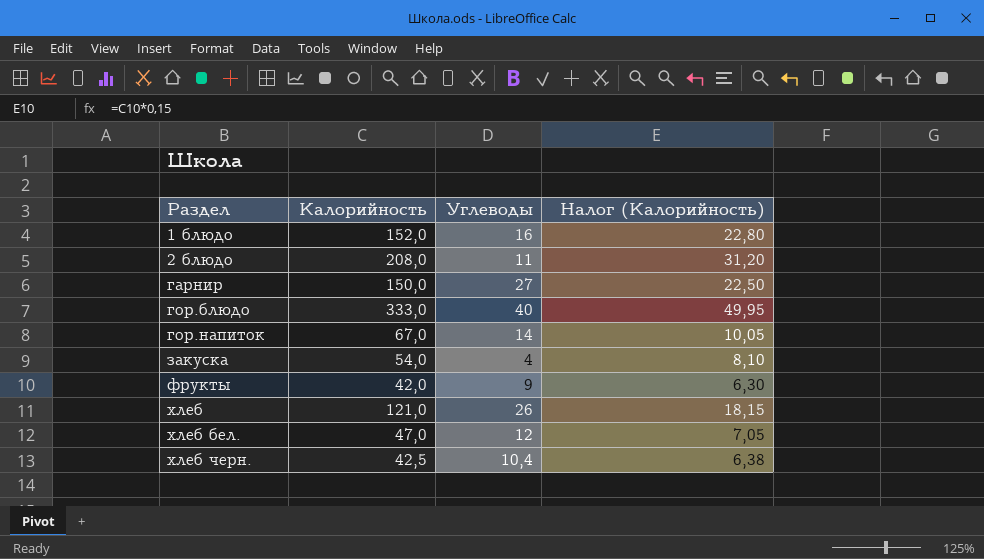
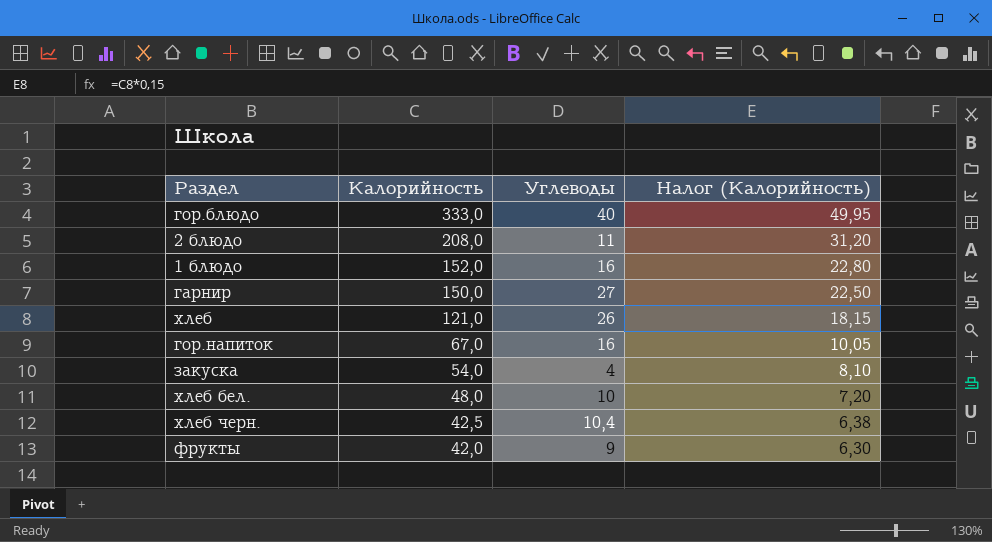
row order: Раздел ascending -> Калорийность descending
гор.напиток | Углеводы: 14 -> 16
хлеб бел. | Калорийность: 47,0 -> 48,0
хлеб бел. | Углеводы: 12 -> 10
хлеб бел. | Налог (Калорийность): 7,05 -> 7,20

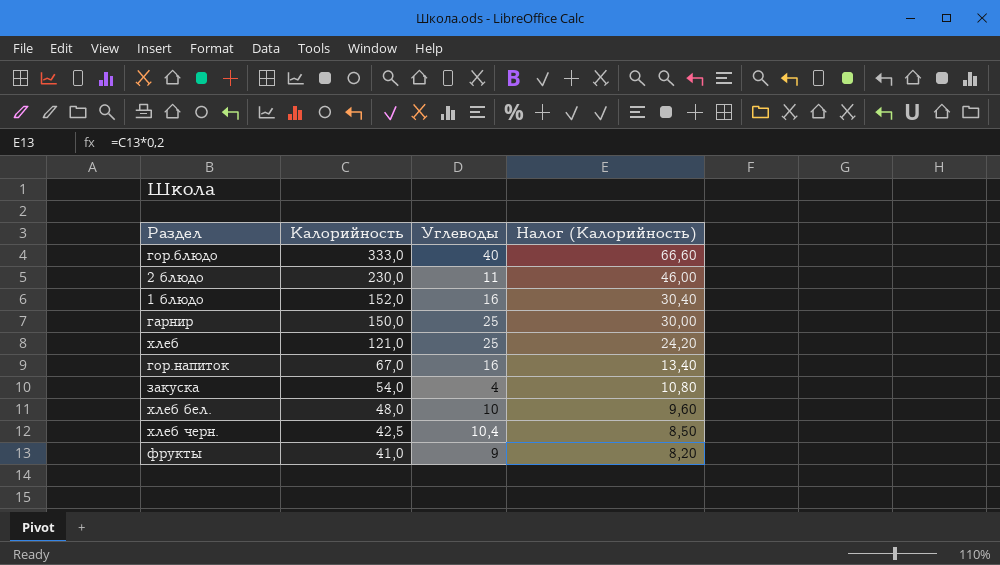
column Налог (Калорийность) | formula: [Калорийность] * 0,15 -> [Калорийность] * 0,2
2 блюдо | Калорийность: 208,0 -> 230,0
гарнир | Углеводы: 27 -> 25
хлеб | Углеводы: 26 -> 25
фрукты | Калорийность: 42,0 -> 41,0

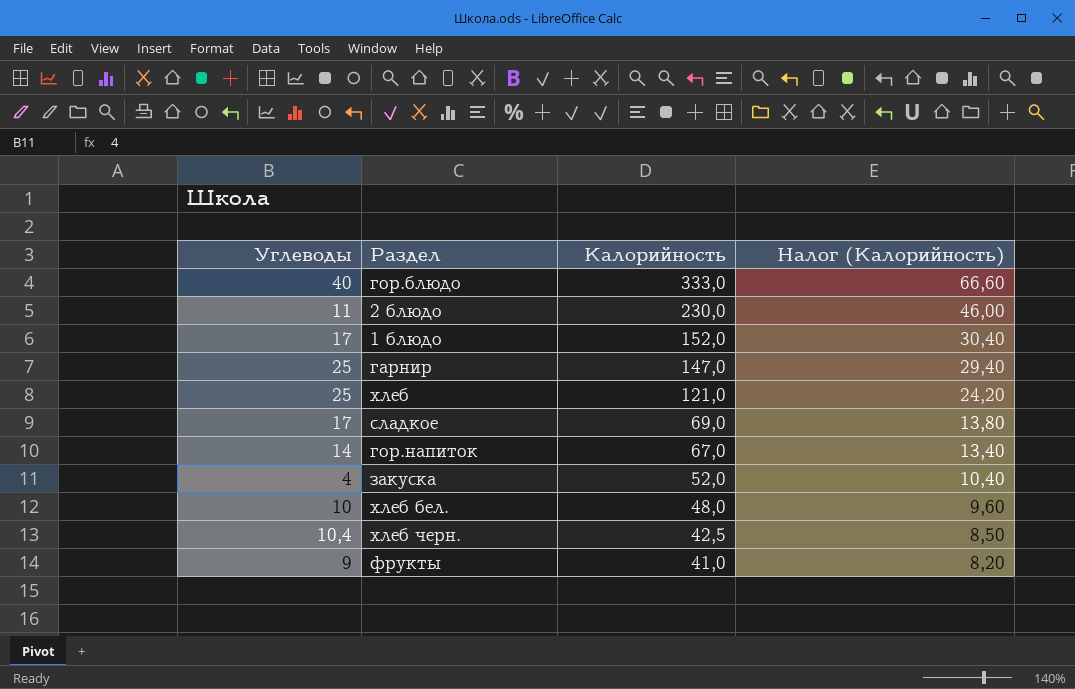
column Углеводы | position: 3 -> 1
1 блюдо | Углеводы: 16 -> 17
гарнир | Калорийность: 150,0 -> 147,0
гарнир | Налог (Калорийность): 30,00 -> 29,40
row сладкое: none -> 17 | 69,0 | 13,80
гор.напиток | Углеводы: 16 -> 14
закуска | Калорийность: 54,0 -> 52,0
закуска | Налог (Калорийность): 10,80 -> 10,40

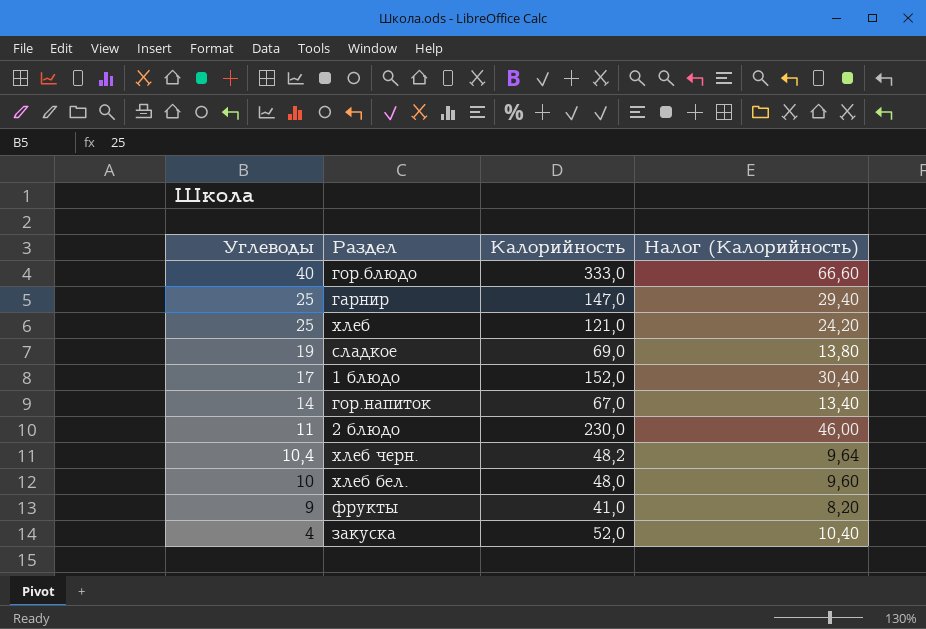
row order: Калорийность descending -> Углеводы descending
сладкое | Углеводы: 17 -> 19
хлеб черн. | Калорийность: 42,5 -> 48,2
хлеб черн. | Налог (Калорийность): 8,50 -> 9,64

